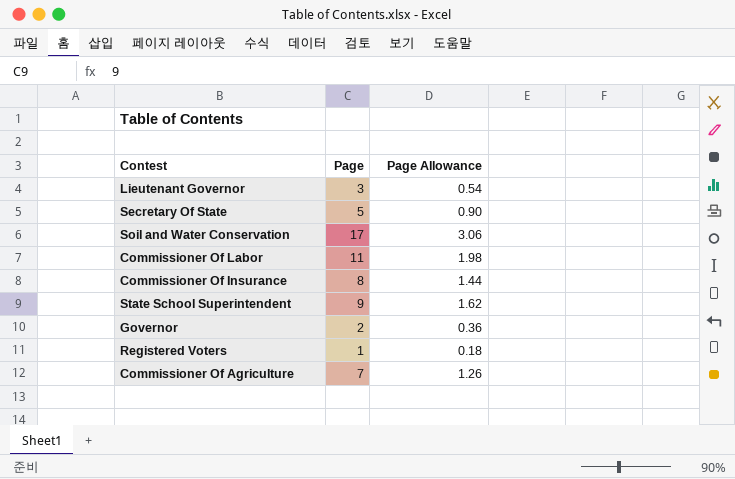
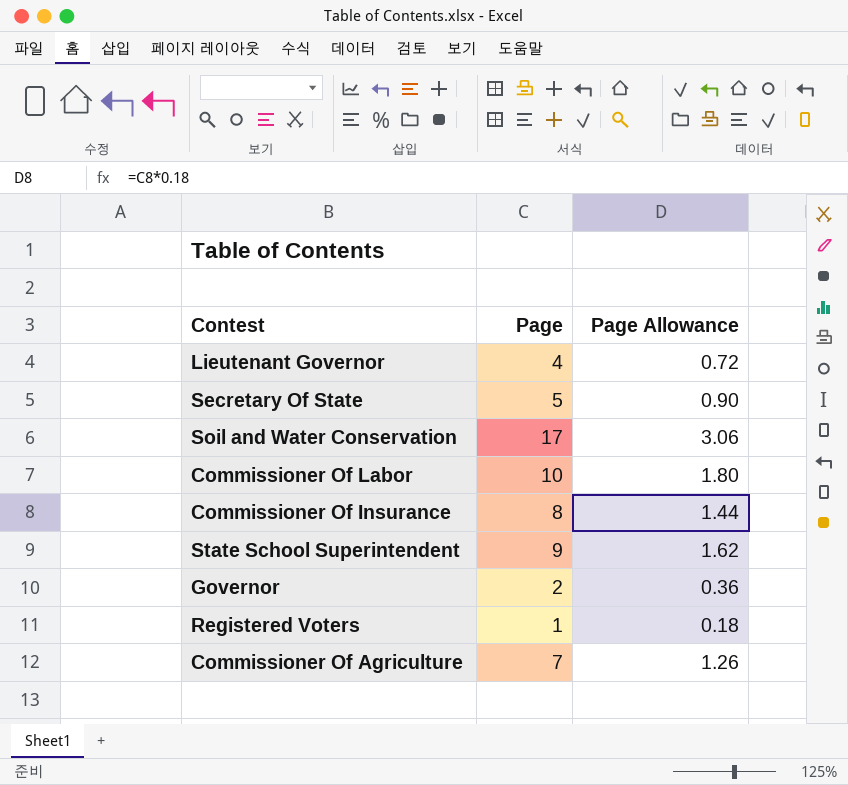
Lieutenant Governor | Page: 3 -> 4
Lieutenant Governor | Page Allowance: 0.54 -> 0.72
Commissioner Of Labor | Page: 11 -> 10
Commissioner Of Labor | Page Allowance: 1.98 -> 1.80

